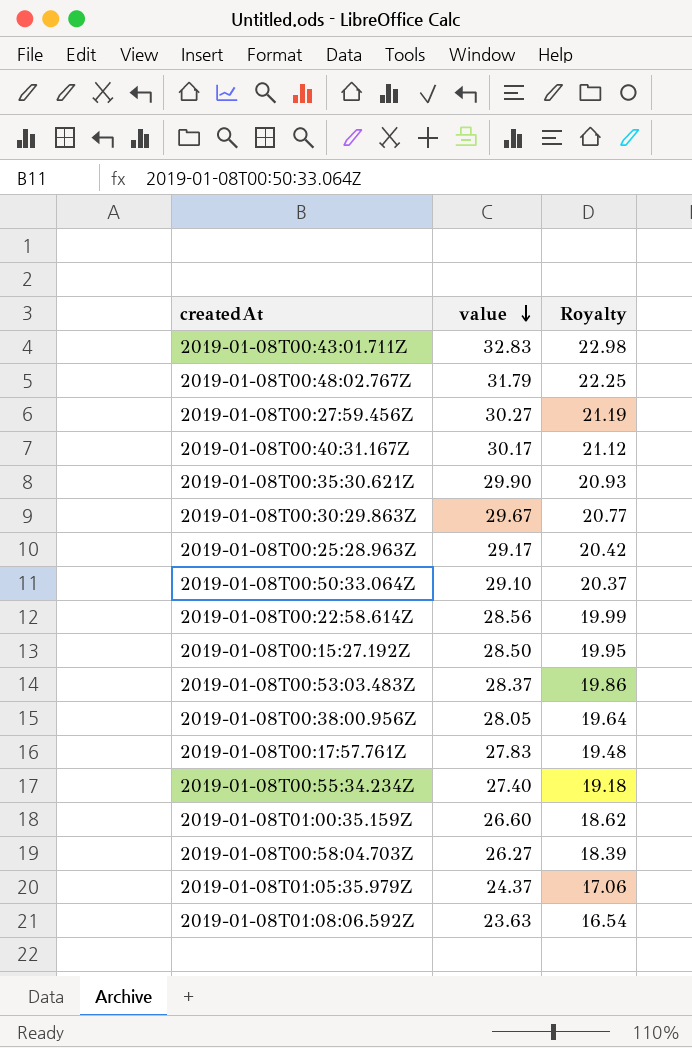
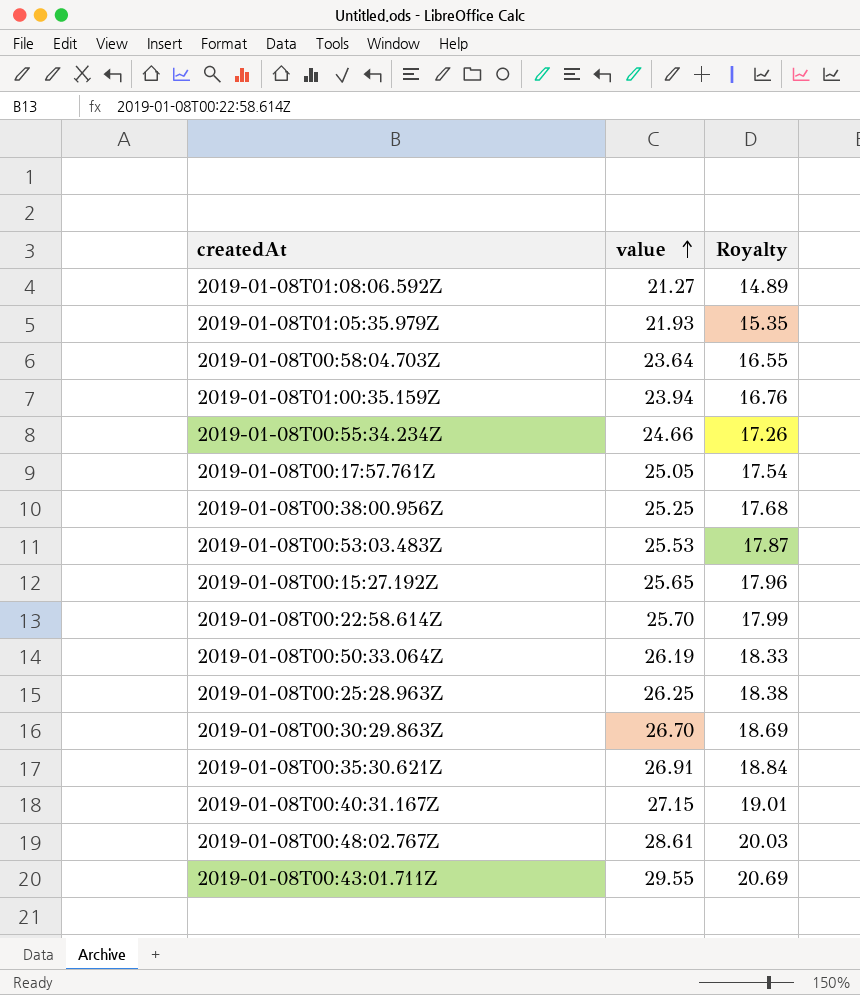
row order: value descending -> value ascending
row 2019-01-08T00:27:59.456Z: 30.27 | 21.19 -> none
2019-01-08T01:08:06.592Z | value: 23.63 -> 21.27
2019-01-08T01:08:06.592Z | Royalty: 16.54 -> 14.89
2019-01-08T01:05:35.979Z | value: 24.37 -> 21.93
2019-01-08T01:05:35.979Z | Royalty: 17.06 -> 15.35
2019-01-08T00:58:04.703Z | value: 26.27 -> 23.64
2019-01-08T00:58:04.703Z | Royalty: 18.39 -> 16.55
2019-01-08T01:00:35.159Z | value: 26.60 -> 23.94
2019-01-08T01:00:35.159Z | Royalty: 18.62 -> 16.76
2019-01-08T00:55:34.234Z | value: 27.40 -> 24.66
2019-01-08T00:55:34.234Z | Royalty: 19.18 -> 17.26
2019-01-08T00:17:57.761Z | value: 27.83 -> 25.05
2019-01-08T00:17:57.761Z | Royalty: 19.48 -> 17.54
2019-01-08T00:38:00.956Z | value: 28.05 -> 25.25
2019-01-08T00:38:00.956Z | Royalty: 19.64 -> 17.68
2019-01-08T00:53:03.483Z | value: 28.37 -> 25.53
2019-01-08T00:53:03.483Z | Royalty: 19.86 -> 17.87
2019-01-08T00:15:27.192Z | value: 28.50 -> 25.65
2019-01-08T00:15:27.192Z | Royalty: 19.95 -> 17.96
2019-01-08T00:22:58.614Z | value: 28.56 -> 25.70
2019-01-08T00:22:58.614Z | Royalty: 19.99 -> 17.99
2019-01-08T00:50:33.064Z | value: 29.10 -> 26.19
2019-01-08T00:50:33.064Z | Royalty: 20.37 -> 18.33
2019-01-08T00:25:28.963Z | value: 29.17 -> 26.25
2019-01-08T00:25:28.963Z | Royalty: 20.42 -> 18.38
2019-01-08T00:30:29.863Z | value: 29.67 -> 26.70
2019-01-08T00:30:29.863Z | Royalty: 20.77 -> 18.69
2019-01-08T00:35:30.621Z | value: 29.90 -> 26.91
2019-01-08T00:35:30.621Z | Royalty: 20.93 -> 18.84
2019-01-08T00:40:31.167Z | value: 30.17 -> 27.15
2019-01-08T00:40:31.167Z | Royalty: 21.12 -> 19.01
2019-01-08T00:48:02.767Z | value: 31.79 -> 28.61
2019-01-08T00:48:02.767Z | Royalty: 22.25 -> 20.03
2019-01-08T00:43:01.711Z | value: 32.83 -> 29.55
2019-01-08T00:43:01.711Z | Royalty: 22.98 -> 20.69

